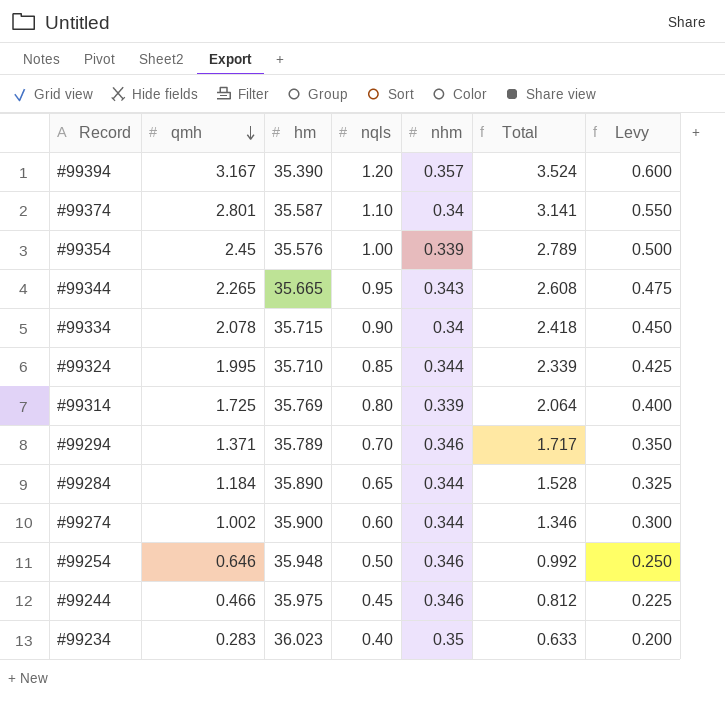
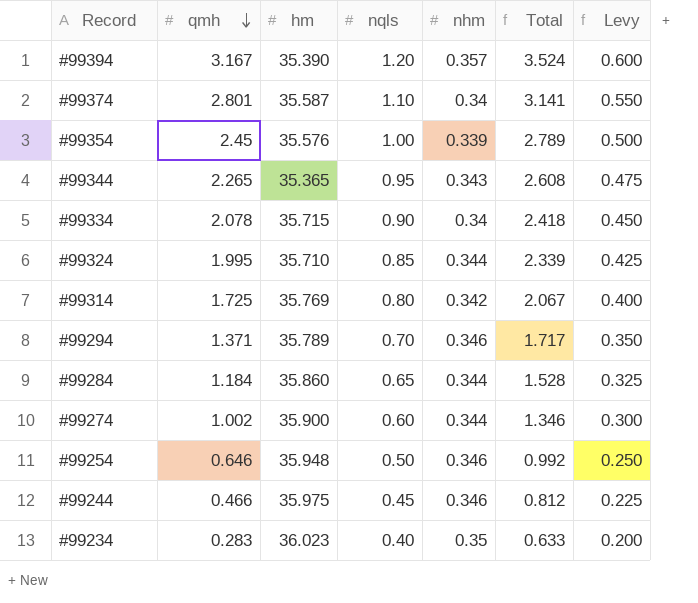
#99344 | hm: 35.665 -> 35.365
#99314 | nhm: 0.339 -> 0.342
#99314 | Total: 2.064 -> 2.067
#99284 | hm: 35.890 -> 35.860

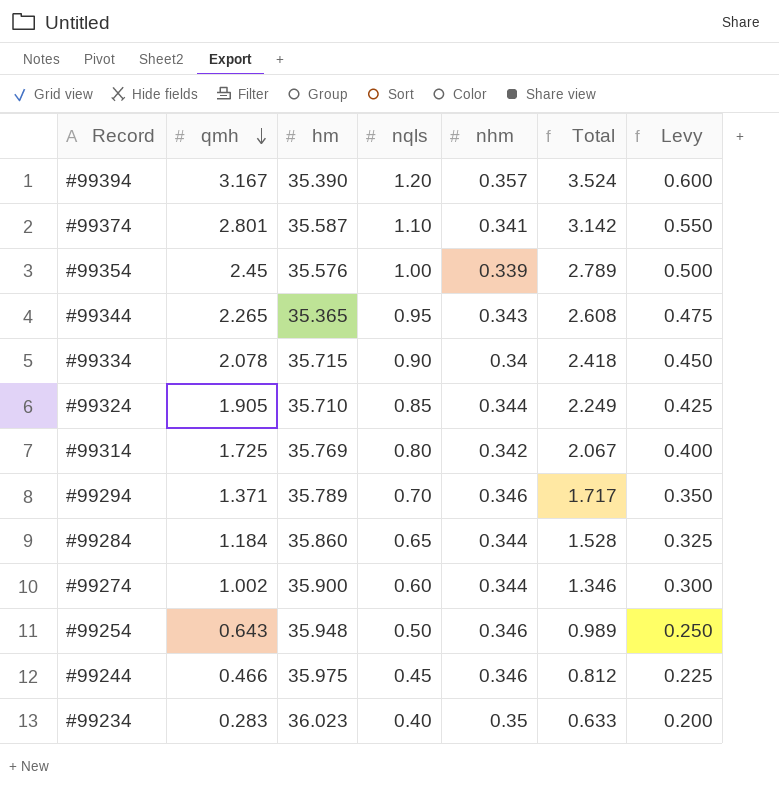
#99374 | nhm: 0.34 -> 0.341
#99374 | Total: 3.141 -> 3.142
#99324 | qmh: 1.995 -> 1.905
#99324 | Total: 2.339 -> 2.249
#99254 | qmh: 0.646 -> 0.643
#99254 | Total: 0.992 -> 0.989

